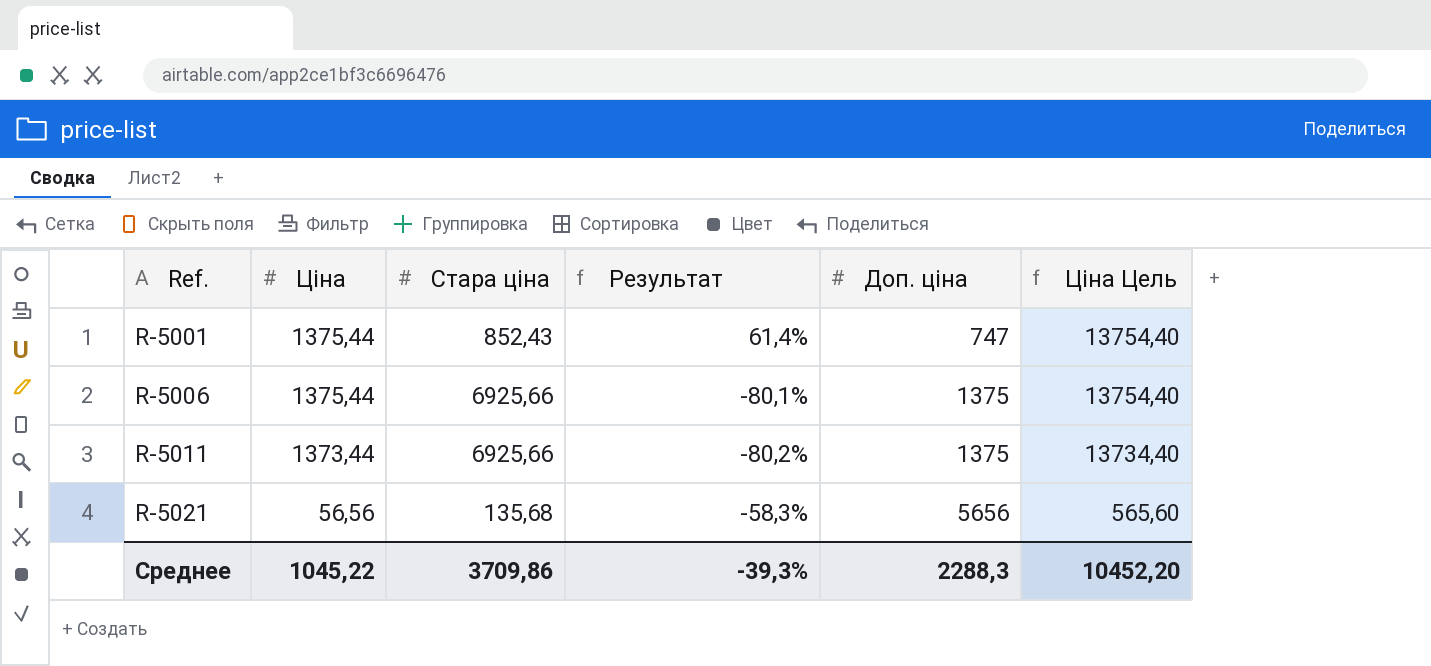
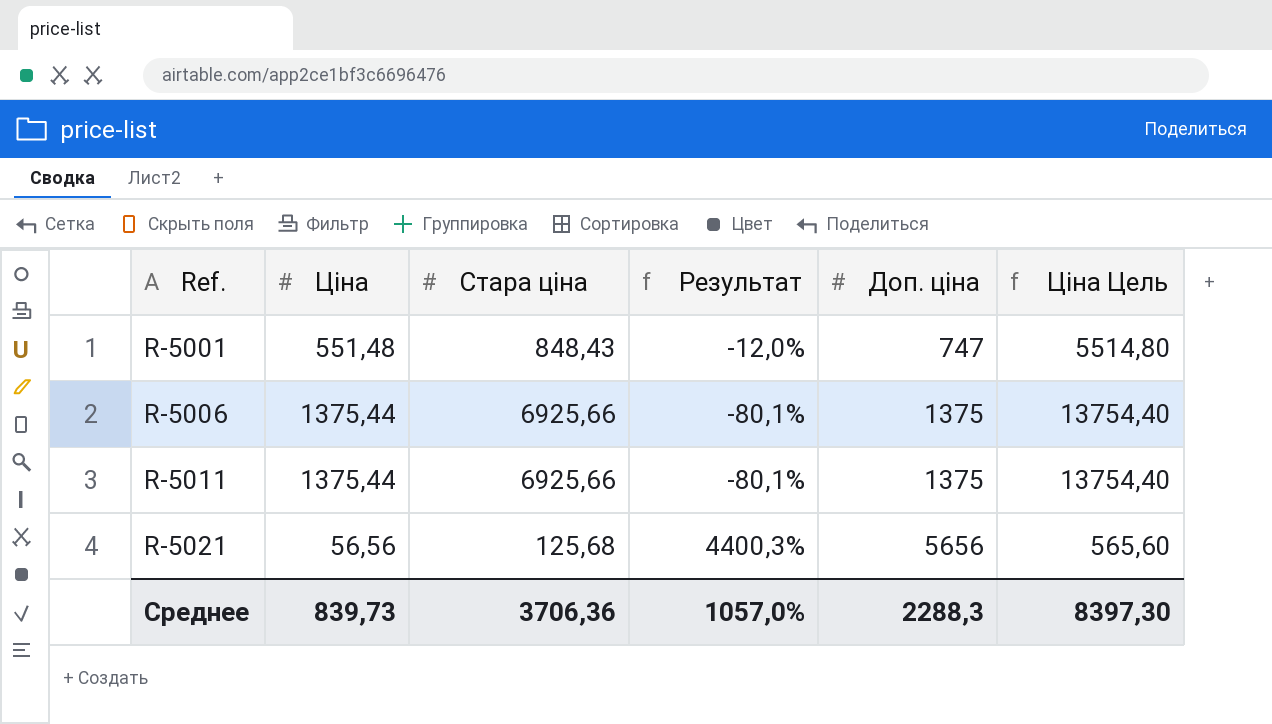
column Результат | formula: ([Ціна] - [Стара ціна]) / [Стара ціна] -> ([Доп. ціна] - [Стара ціна]) / [Стара ціна]
R-5001 | Ціна: 1375,44 -> 551,48
R-5001 | Стара ціна: 852,43 -> 848,43
R-5001 | Ціна Цель: 13754,40 -> 5514,80
R-5011 | Ціна: 1373,44 -> 1375,44
R-5011 | Ціна Цель: 13734,40 -> 13754,40
R-5021 | Стара ціна: 135,68 -> 125,68
Среднее | Ціна: 1045,22 -> 839,73
Среднее | Стара ціна: 3709,86 -> 3706,36
Среднее | Результат: -39,3% -> 1057,0%
Среднее | Ціна Цель: 10452,20 -> 8397,30

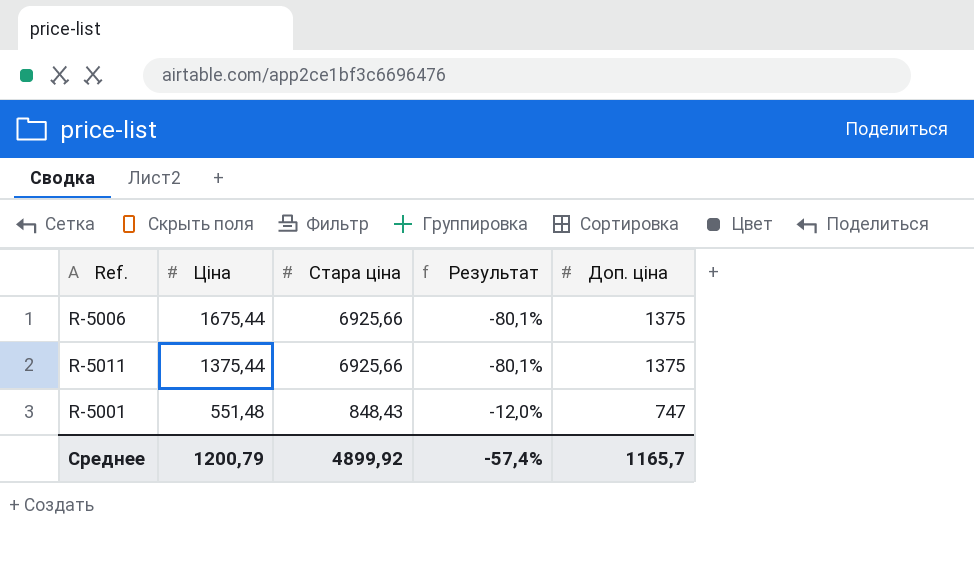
row order: Ref. ascending -> Ціна descending
column Ціна Цель | formula: [Ціна] * 10 -> none
row R-5021: 56,56 | 125,68 | 4400,3% | 5656 | 565,60 -> none
R-5006 | Ціна: 1375,44 -> 1675,44
Среднее | Ціна: 839,73 -> 1200,79
Среднее | Стара ціна: 3706,36 -> 4899,92
Среднее | Результат: 1057,0% -> -57,4%
Среднее | Доп. ціна: 2288,3 -> 1165,7

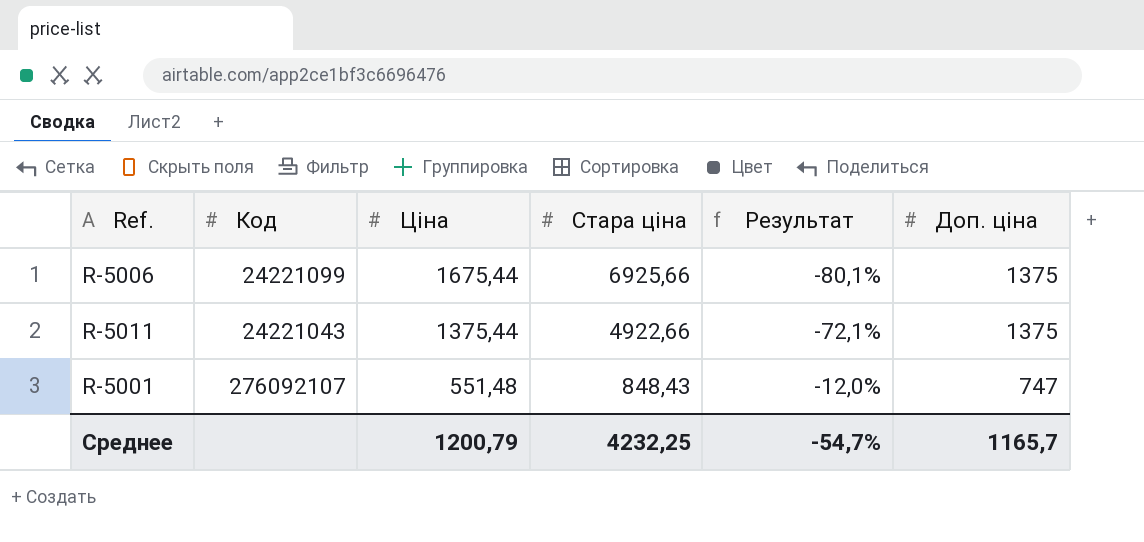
column Код | position: none -> 2
R-5011 | Стара ціна: 6925,66 -> 4922,66
R-5011 | Результат: -80,1% -> -72,1%
Среднее | Стара ціна: 4899,92 -> 4232,25
Среднее | Результат: -57,4% -> -54,7%

